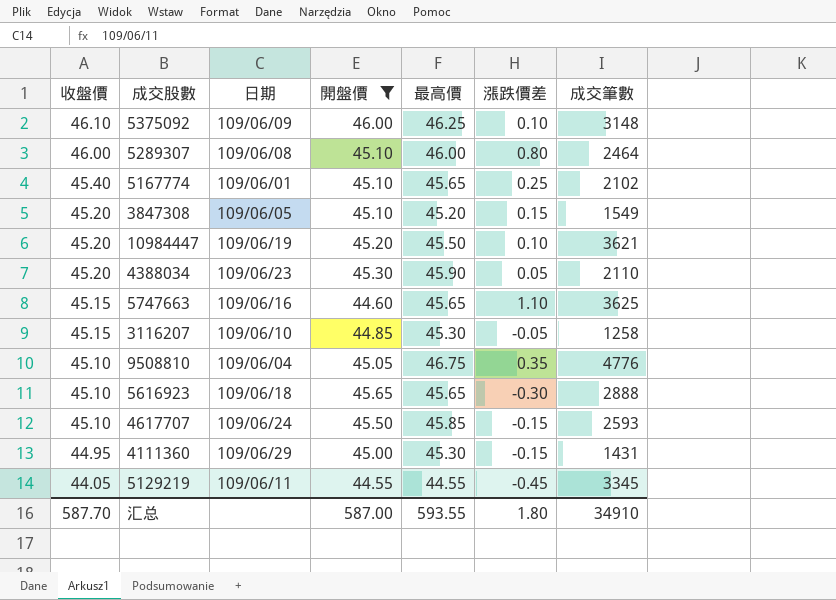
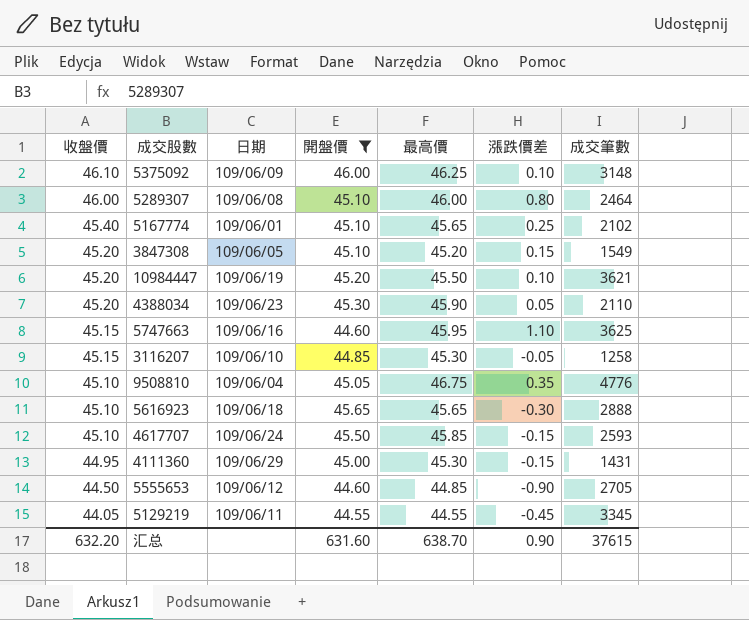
5747663 | 最高價: 45.65 -> 45.95
row 5555653: none -> 44.50 | 109/06/12 | 44.60 | 44.85 | -0.90 | 2705
汇总 | 收盤價: 587.70 -> 632.20
汇总 | 開盤價: 587.00 -> 631.60
汇总 | 最高價: 593.55 -> 638.70
汇总 | 漲跌價差: 1.80 -> 0.90
汇总 | 成交筆數: 34910 -> 37615

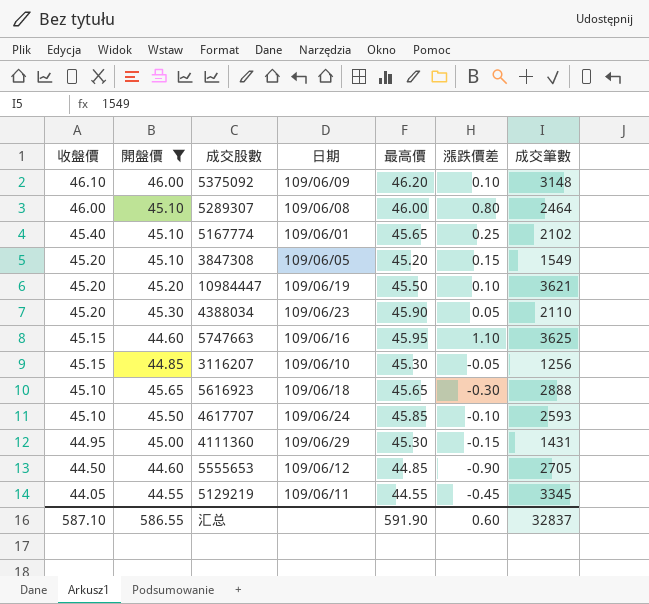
column 開盤價 | position: 4 -> 2
row 9508810: 45.10 | 109/06/04 | 45.05 | 46.75 | 0.35 | 4776 -> none
5375092 | 最高價: 46.25 -> 46.20
3116207 | 成交筆數: 1258 -> 1256
4617707 | 漲跌價差: -0.15 -> -0.10
汇总 | 收盤價: 632.20 -> 587.10
汇总 | 開盤價: 631.60 -> 586.55
汇总 | 最高價: 638.70 -> 591.90
汇总 | 漲跌價差: 0.90 -> 0.60
汇总 | 成交筆數: 37615 -> 32837

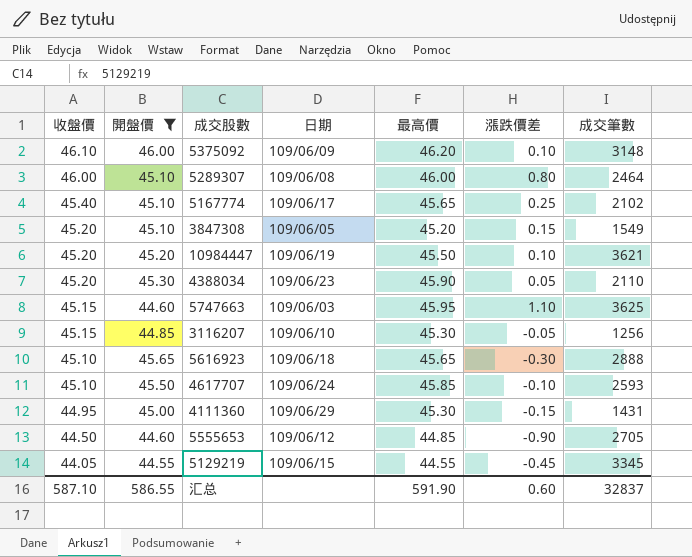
5167774 | 日期: 109/06/01 -> 109/06/17
5747663 | 日期: 109/06/16 -> 109/06/03
5129219 | 日期: 109/06/11 -> 109/06/15

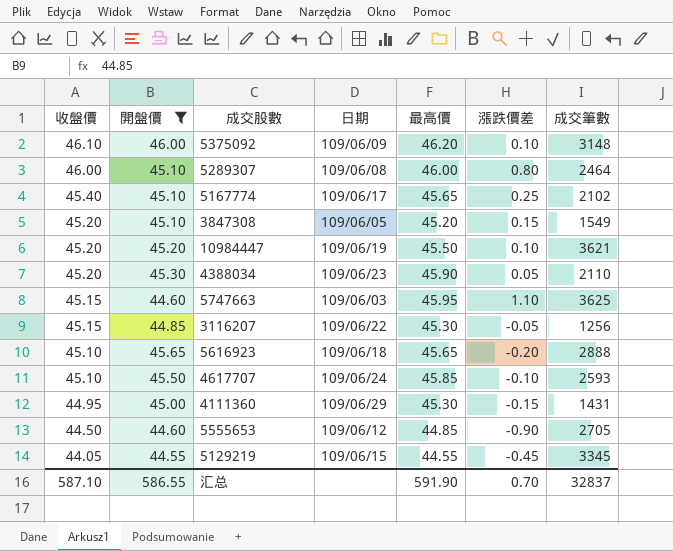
3116207 | 日期: 109/06/10 -> 109/06/22
5616923 | 漲跌價差: -0.30 -> -0.20
汇总 | 漲跌價差: 0.60 -> 0.70

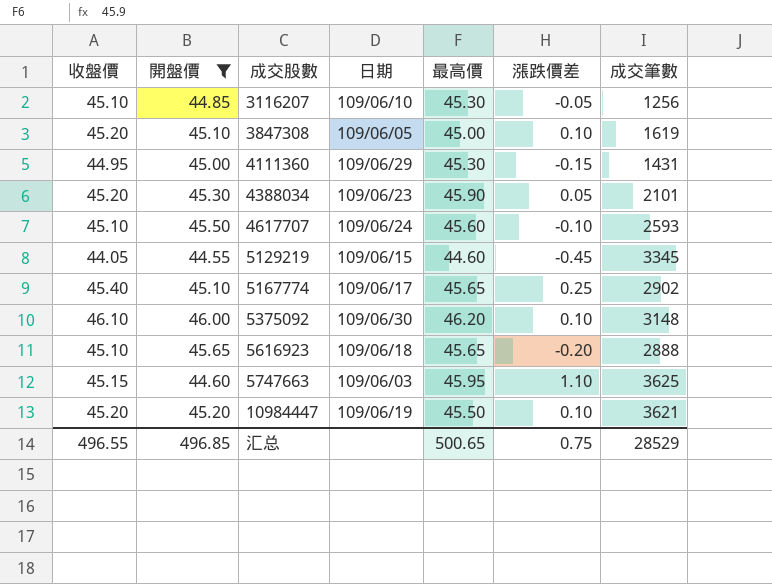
row order: 收盤價 descending -> 成交股數 ascending
row 5289307: 46.00 | 45.10 | 109/06/08 | 46.00 | 0.80 | 2464 -> none
row 5555653: 44.50 | 44.60 | 109/06/12 | 44.85 | -0.90 | 2705 -> none
3116207 | 收盤價: 45.15 -> 45.10
3116207 | 日期: 109/06/22 -> 109/06/10
3847308 | 最高價: 45.20 -> 45.00
3847308 | 漲跌價差: 0.15 -> 0.10
3847308 | 成交筆數: 1549 -> 1619
4388034 | 成交筆數: 2110 -> 2101
4617707 | 最高價: 45.85 -> 45.60
5129219 | 最高價: 44.55 -> 44.60
5167774 | 成交筆數: 2102 -> 2902
5375092 | 日期: 109/06/09 -> 109/06/30
汇总 | 收盤價: 587.10 -> 496.55
汇总 | 開盤價: 586.55 -> 496.85
汇总 | 最高價: 591.90 -> 500.65
汇总 | 漲跌價差: 0.70 -> 0.75
汇总 | 成交筆數: 32837 -> 28529

